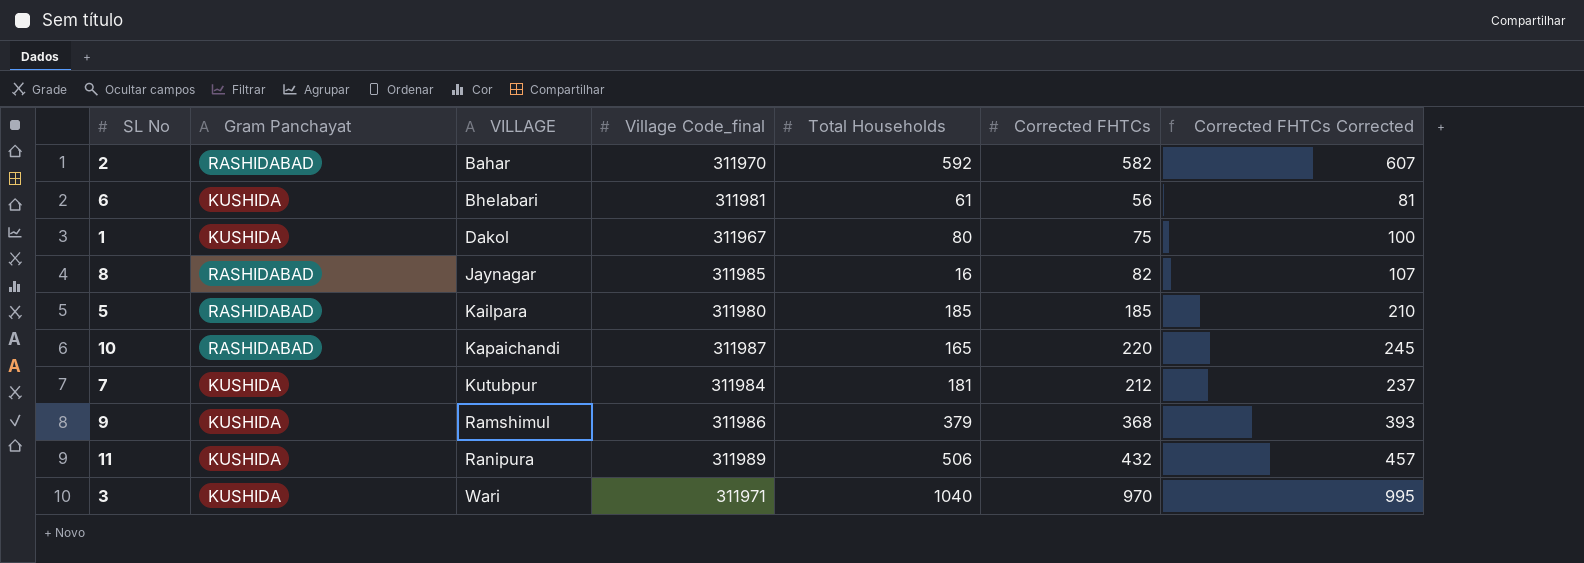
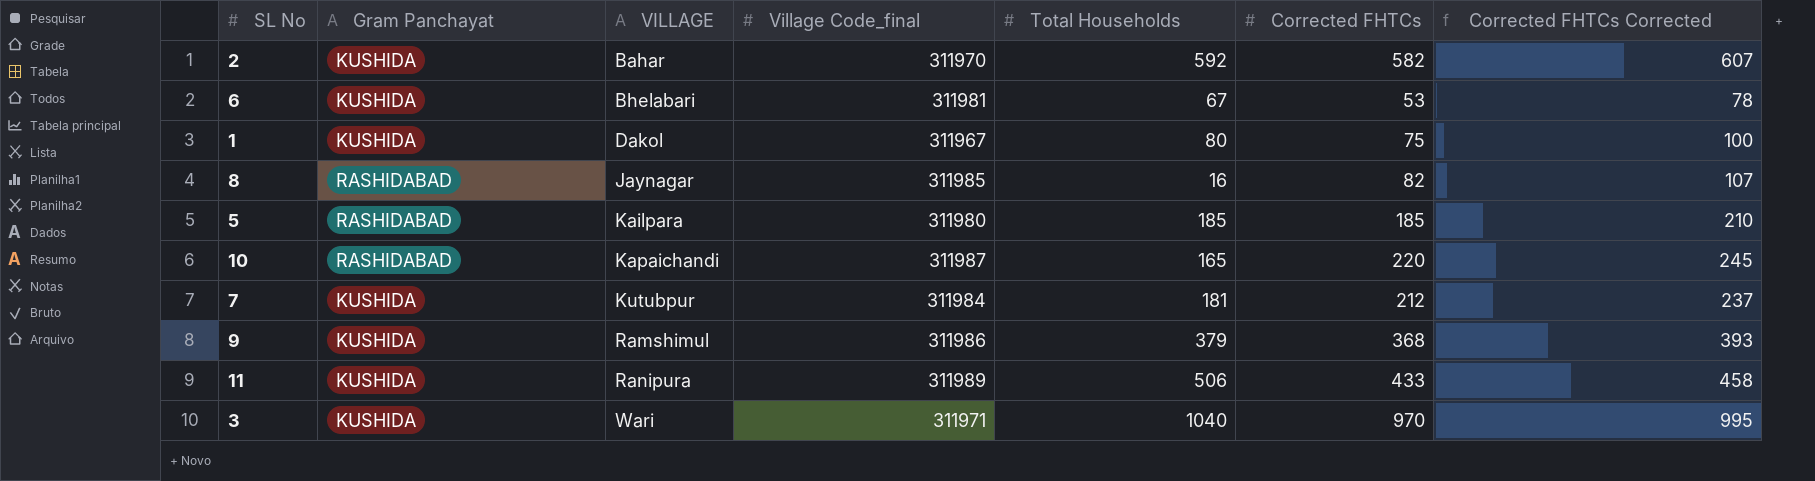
2 | Gram Panchayat: RASHIDABAD -> KUSHIDA
6 | Total Households: 61 -> 67
6 | Corrected FHTCs: 56 -> 53
6 | Corrected FHTCs Corrected: 81 -> 78
11 | Corrected FHTCs: 432 -> 433
11 | Corrected FHTCs Corrected: 457 -> 458

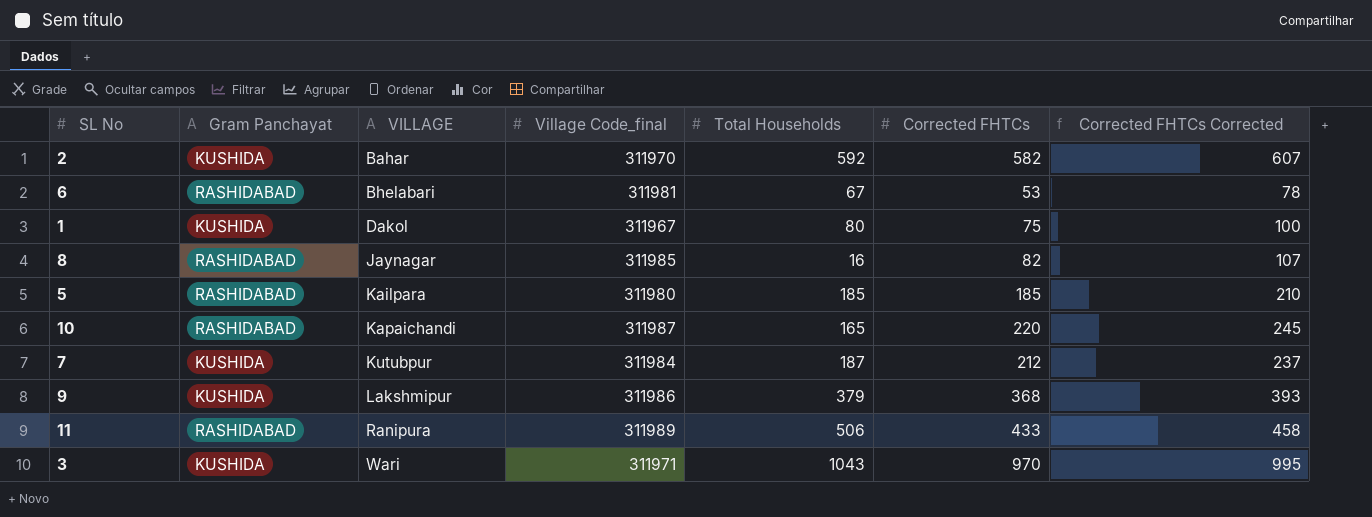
6 | Gram Panchayat: KUSHIDA -> RASHIDABAD
7 | Total Households: 181 -> 187
9 | VILLAGE: Ramshimul -> Lakshmipur
11 | Gram Panchayat: KUSHIDA -> RASHIDABAD
3 | Total Households: 1040 -> 1043

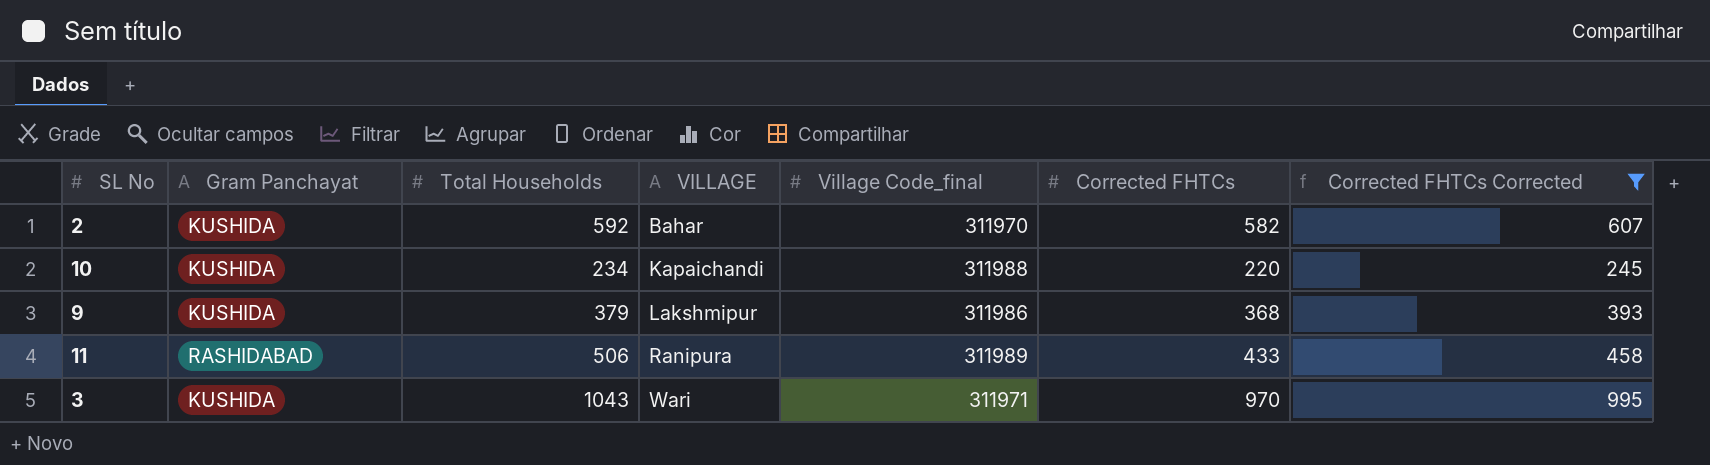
filter: none -> Corrected FHTCs Corrected >= 245
column Total Households | position: 5 -> 3
10 | Gram Panchayat: RASHIDABAD -> KUSHIDA
10 | Total Households: 165 -> 234
10 | Village Code_final: 311987 -> 311988

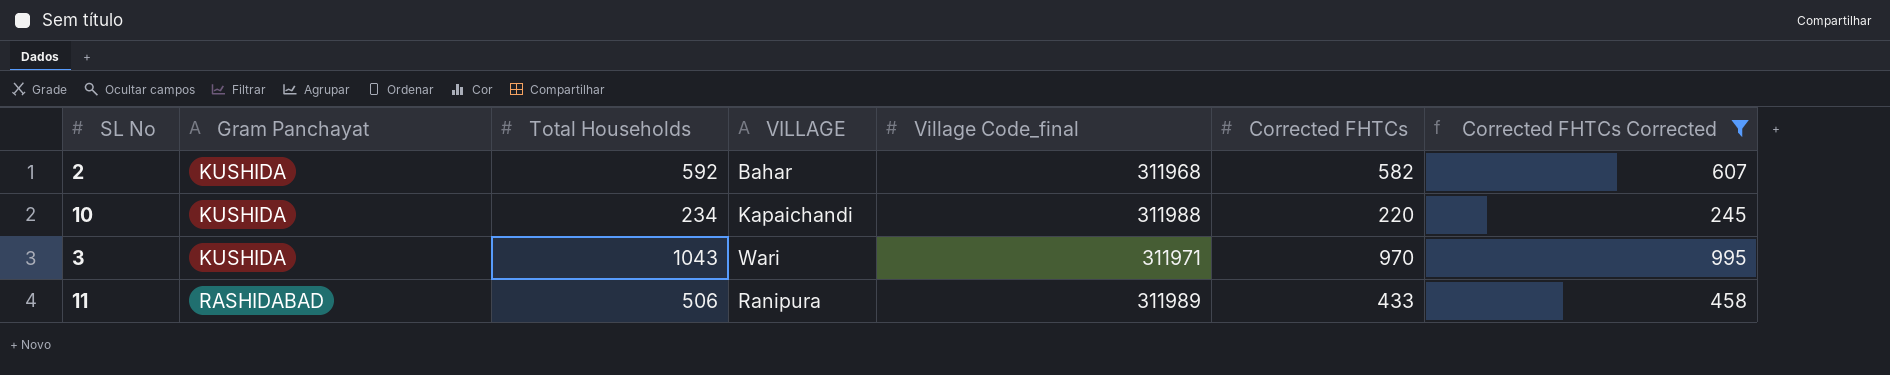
row order: VILLAGE ascending -> Gram Panchayat ascending
row 9: KUSHIDA | 379 | Lakshmipur | 311986 | 368 | 393 -> none
2 | Village Code_final: 311970 -> 311968

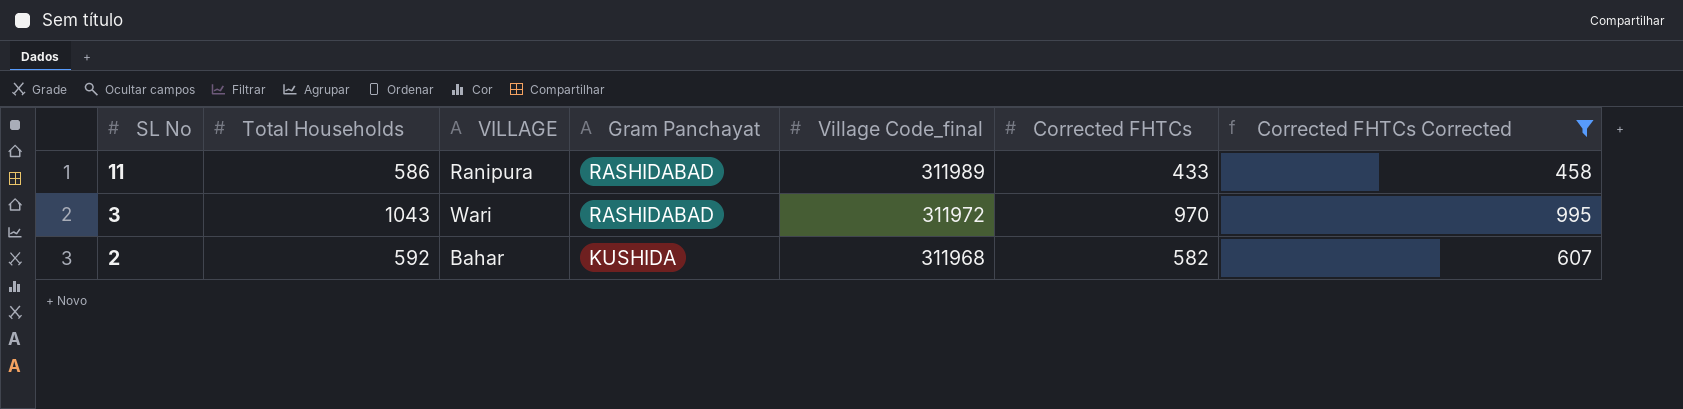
row order: Gram Panchayat ascending -> SL No descending
column Gram Panchayat | position: 2 -> 4
row 10: KUSHIDA | 234 | Kapaichandi | 311988 | 220 | 245 -> none
11 | Total Households: 506 -> 586
3 | Gram Panchayat: KUSHIDA -> RASHIDABAD
3 | Village Code_final: 311971 -> 311972

